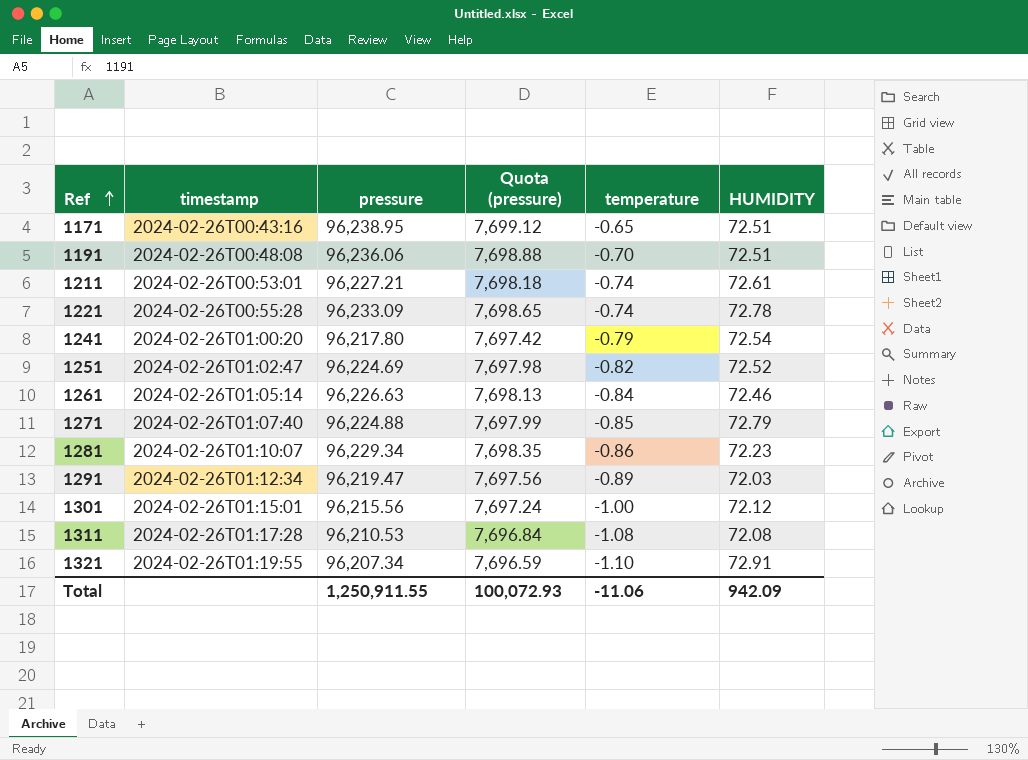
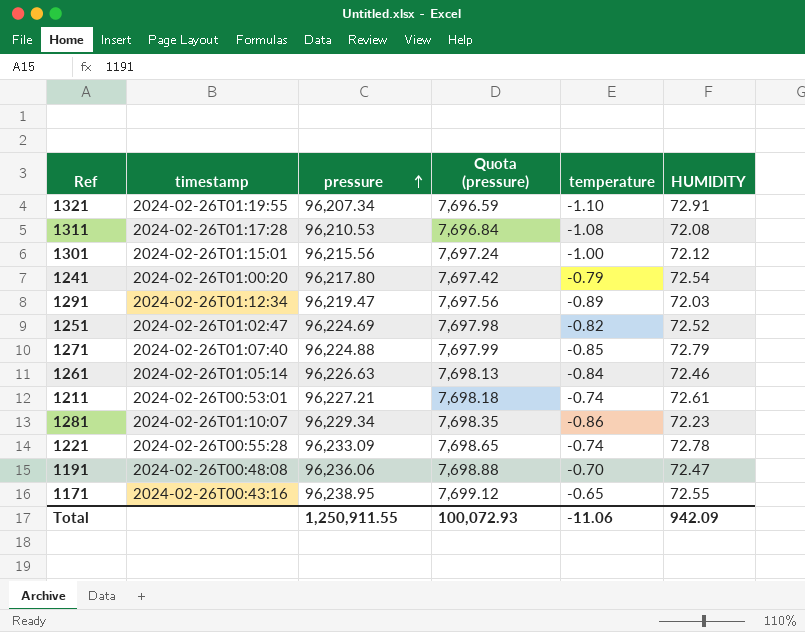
row order: Ref ascending -> pressure ascending
1191 | HUMIDITY: 72.51 -> 72.47
1171 | HUMIDITY: 72.51 -> 72.55

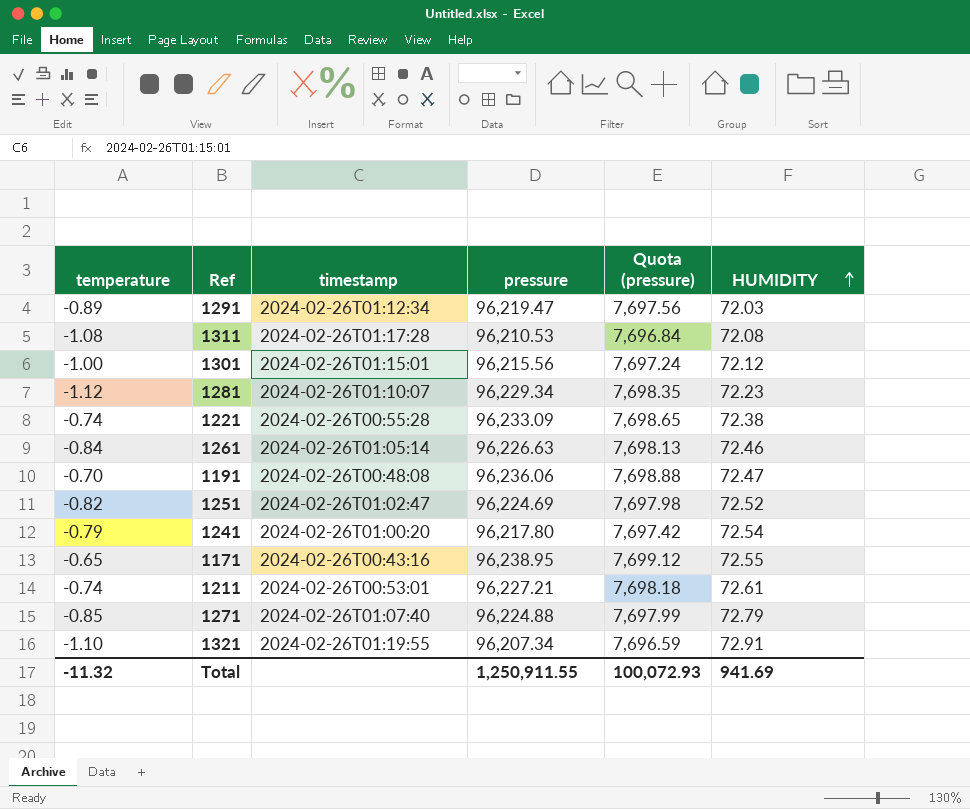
row order: pressure ascending -> HUMIDITY ascending
column temperature | position: 5 -> 1
1281 | temperature: -0.86 -> -1.12
1221 | HUMIDITY: 72.78 -> 72.38
Total | temperature: -11.06 -> -11.32
Total | HUMIDITY: 942.09 -> 941.69

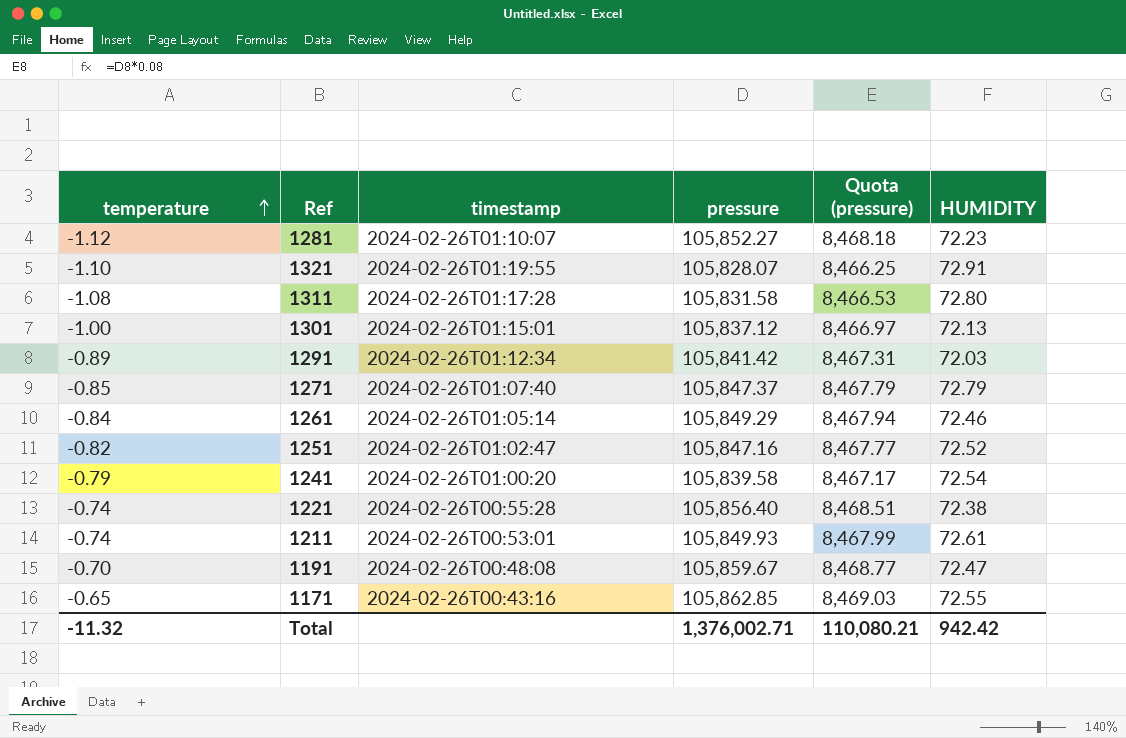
row order: HUMIDITY ascending -> temperature ascending
1281 | pressure: 96,229.34 -> 105,852.27
1281 | Quota (pressure): 7,698.35 -> 8,468.18
1321 | pressure: 96,207.34 -> 105,828.07
1321 | Quota (pressure): 7,696.59 -> 8,466.25
1311 | pressure: 96,210.53 -> 105,831.58
1311 | Quota (pressure): 7,696.84 -> 8,466.53
1311 | HUMIDITY: 72.08 -> 72.80
1301 | pressure: 96,215.56 -> 105,837.12
1301 | Quota (pressure): 7,697.24 -> 8,466.97
1301 | HUMIDITY: 72.12 -> 72.13
1291 | pressure: 96,219.47 -> 105,841.42
1291 | Quota (pressure): 7,697.56 -> 8,467.31
1271 | pressure: 96,224.88 -> 105,847.37
1271 | Quota (pressure): 7,697.99 -> 8,467.79
1261 | pressure: 96,226.63 -> 105,849.29
1261 | Quota (pressure): 7,698.13 -> 8,467.94
1251 | pressure: 96,224.69 -> 105,847.16
1251 | Quota (pressure): 7,697.98 -> 8,467.77
1241 | pressure: 96,217.80 -> 105,839.58
1241 | Quota (pressure): 7,697.42 -> 8,467.17
1221 | pressure: 96,233.09 -> 105,856.40
1221 | Quota (pressure): 7,698.65 -> 8,468.51
1211 | pressure: 96,227.21 -> 105,849.93
1211 | Quota (pressure): 7,698.18 -> 8,467.99
1191 | pressure: 96,236.06 -> 105,859.67
1191 | Quota (pressure): 7,698.88 -> 8,468.77
1171 | pressure: 96,238.95 -> 105,862.85
1171 | Quota (pressure): 7,699.12 -> 8,469.03
Total | pressure: 1,250,911.55 -> 1,376,002.71
Total | Quota (pressure): 100,072.93 -> 110,080.21
Total | HUMIDITY: 941.69 -> 942.42

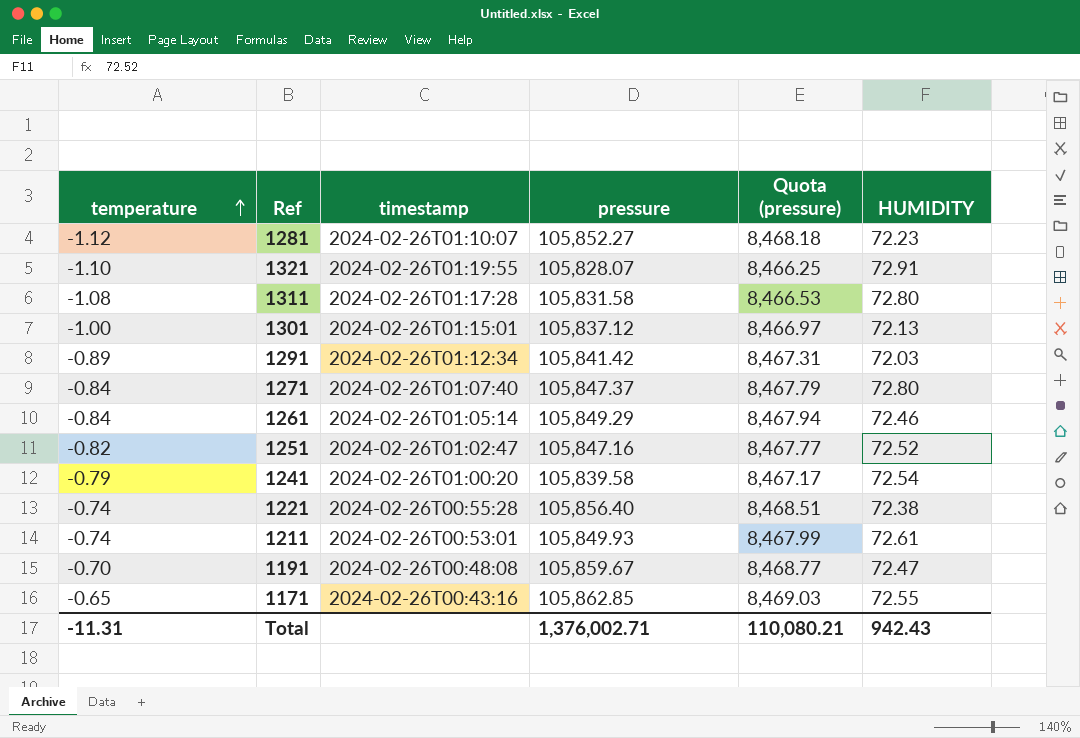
1271 | temperature: -0.85 -> -0.84
1271 | HUMIDITY: 72.79 -> 72.80
Total | temperature: -11.32 -> -11.31
Total | HUMIDITY: 942.42 -> 942.43

